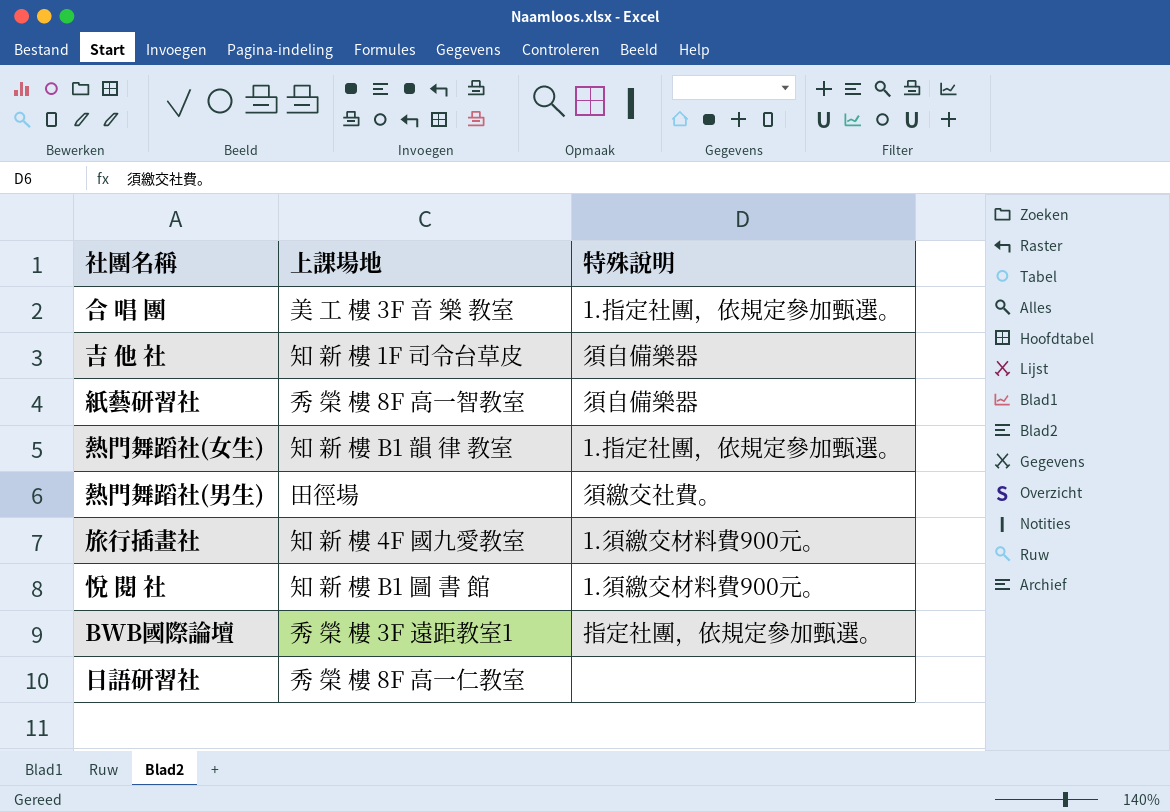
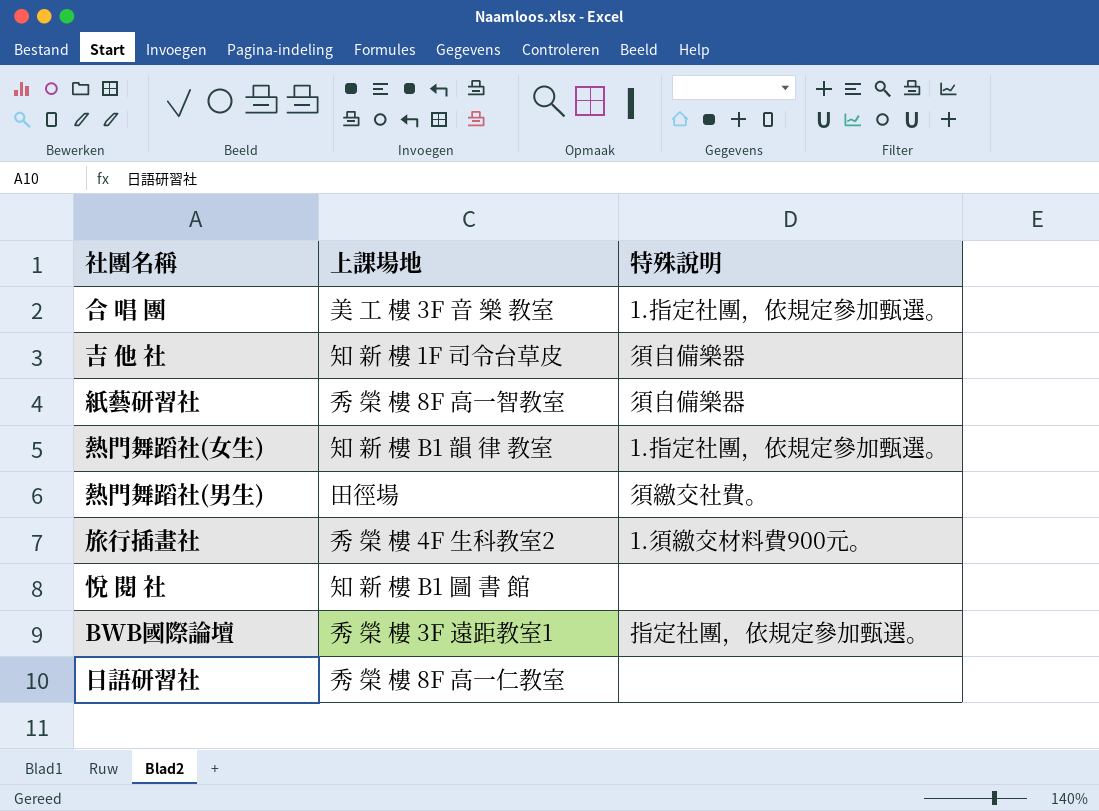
旅行插畫社 | 上課場地: 知 新 樓 4F 國九愛教室 -> 秀 榮 樓 4F 生科教室2
悅 閱 社 | 特殊說明: 1.須繳交材料費900元。 -> none

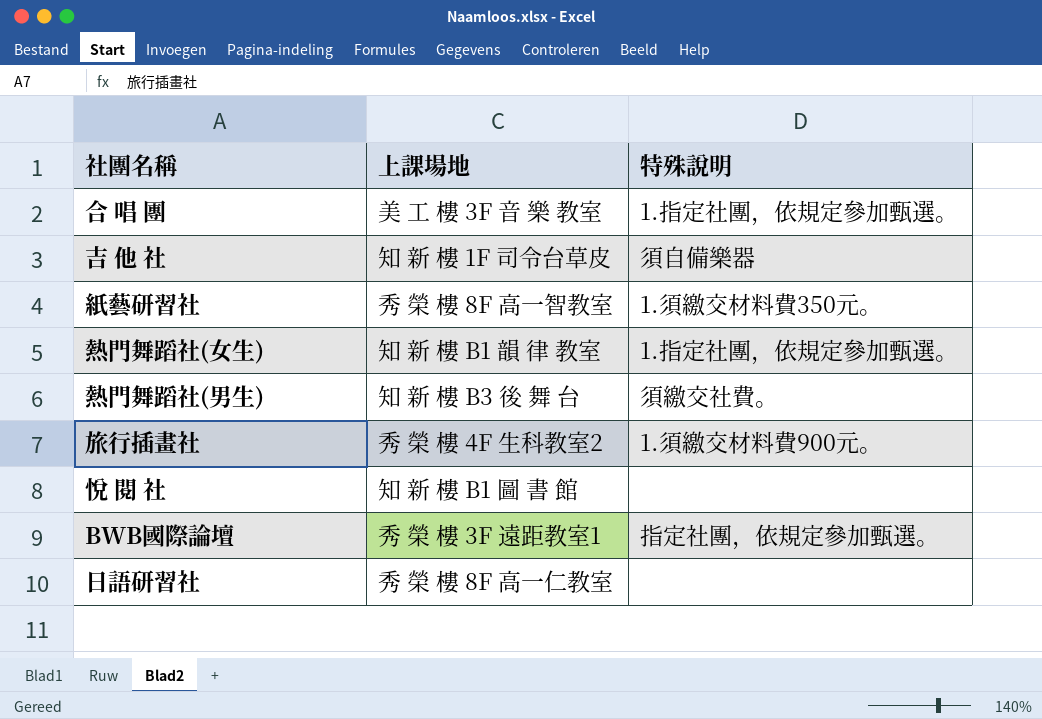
紙藝研習社 | 特殊說明: 須自備樂器 -> 1.須繳交材料費350元。
熱門舞蹈社(男生) | 上課場地: 田徑場 -> 知 新 樓 B3 後 舞 台

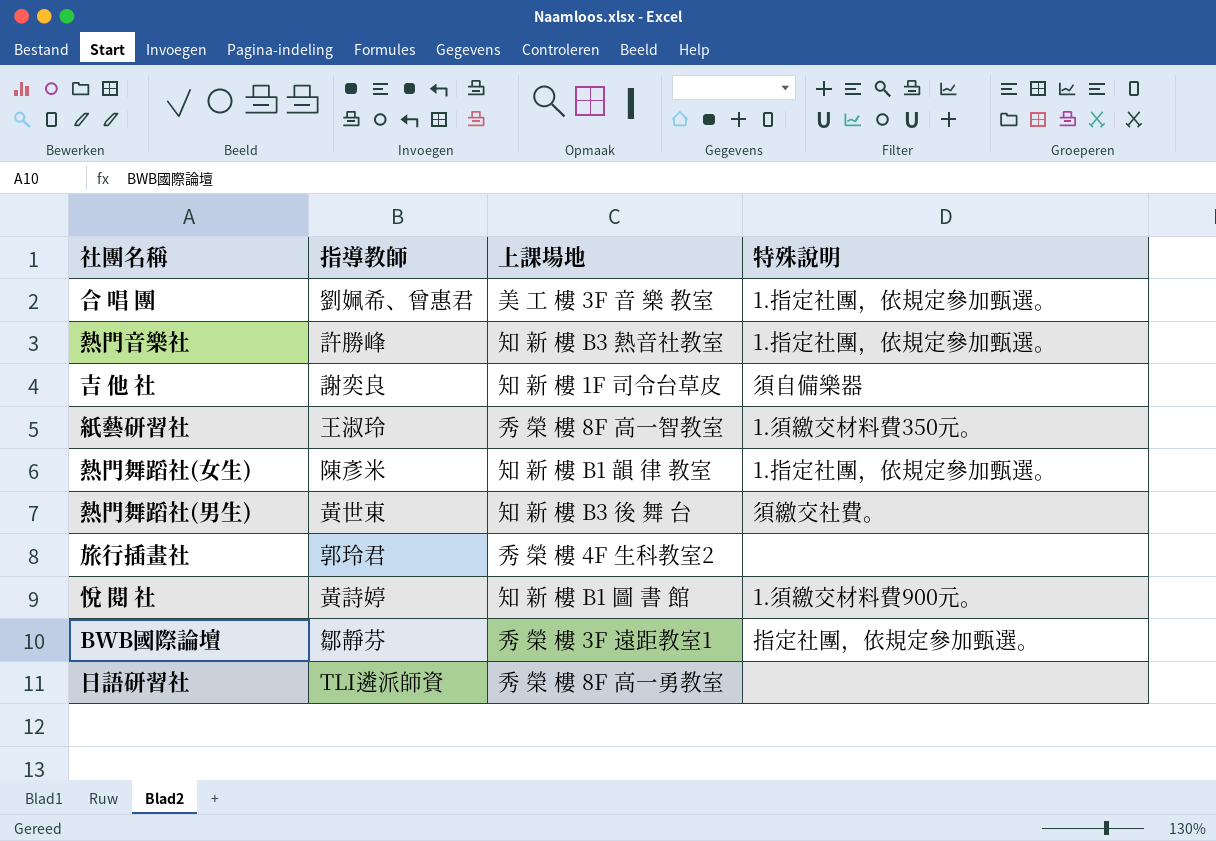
column 指導教師 | position: none -> 2
row 熱門音樂社: none -> 許勝峰 | 知 新 樓 B3 熱音社教室 | 1.指定社團，依規定參加甄選。
旅行插畫社 | 特殊說明: 1.須繳交材料費900元。 -> none
悅 閱 社 | 特殊說明: none -> 1.須繳交材料費900元。
日語研習社 | 上課場地: 秀 榮 樓 8F 高一仁教室 -> 秀 榮 樓 8F 高一勇教室

